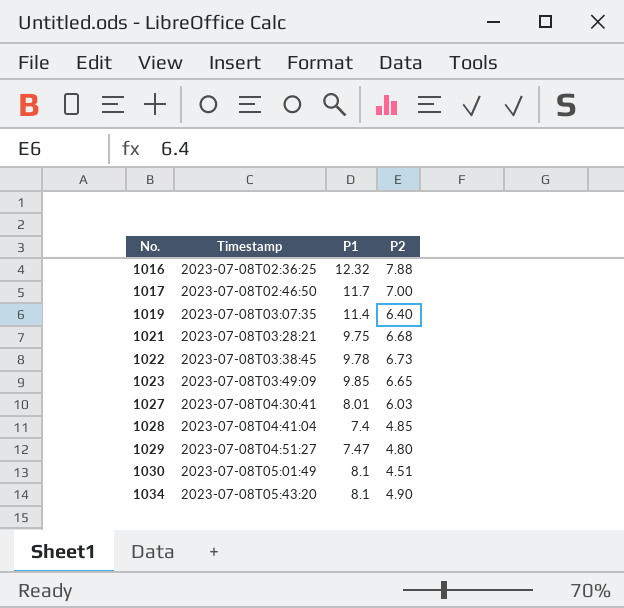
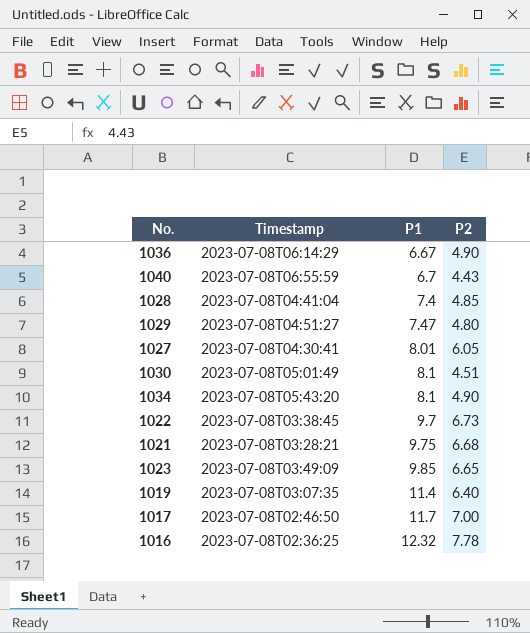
row order: No. ascending -> P1 ascending
row 1036: none -> 2023-07-08T06:14:29 | 6.67 | 4.90
row 1040: none -> 2023-07-08T06:55:59 | 6.7 | 4.43
1027 | P2: 6.03 -> 6.05
1022 | P1: 9.78 -> 9.7
1016 | P2: 7.88 -> 7.78

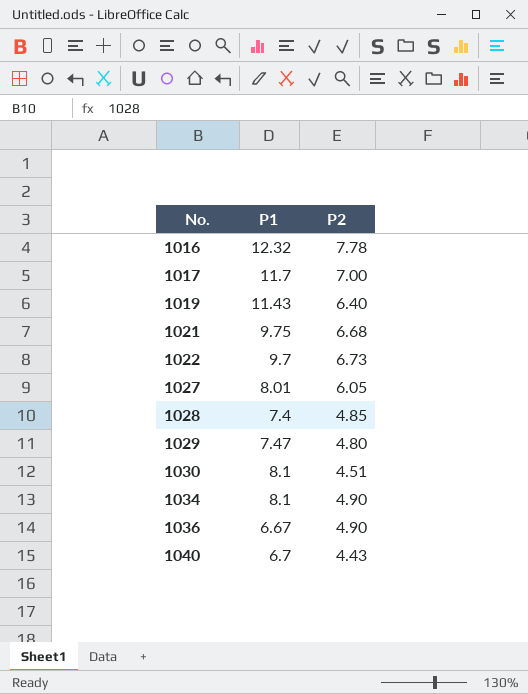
row order: P1 ascending -> No. ascending
column Timestamp | position: 2 -> none
row 1023: 2023-07-08T03:49:09 | 9.85 | 6.65 -> none
1019 | P1: 11.4 -> 11.43

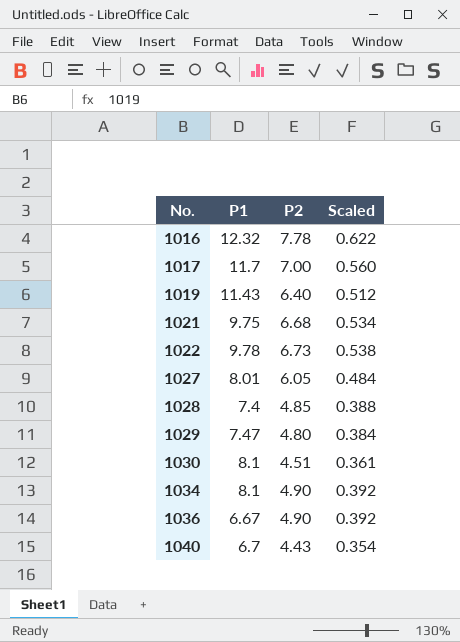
column Scaled | formula: none -> [P2] * 0.08
1022 | P1: 9.7 -> 9.78

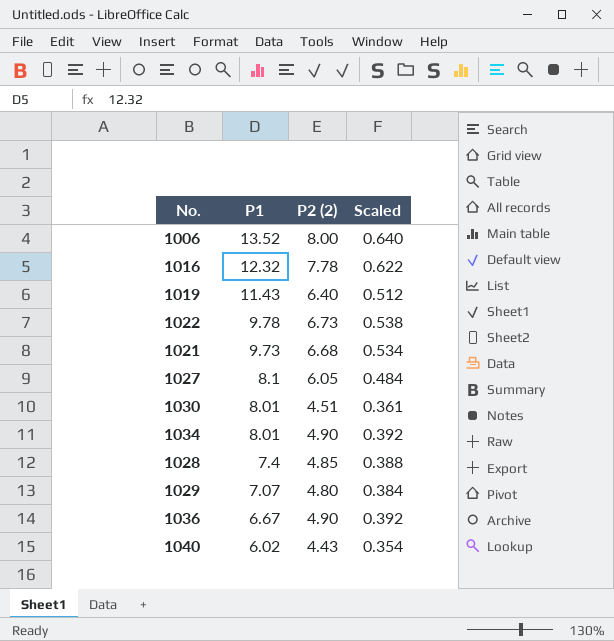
row order: No. ascending -> P1 descending
column name: P2 -> P2 (2)
row 1017: 11.7 | 7.00 | 0.560 -> none
row 1006: none -> 13.52 | 8.00 | 0.640
1021 | P1: 9.75 -> 9.73
1027 | P1: 8.01 -> 8.1
1030 | P1: 8.1 -> 8.01
1034 | P1: 8.1 -> 8.01
1029 | P1: 7.47 -> 7.07
1040 | P1: 6.7 -> 6.02

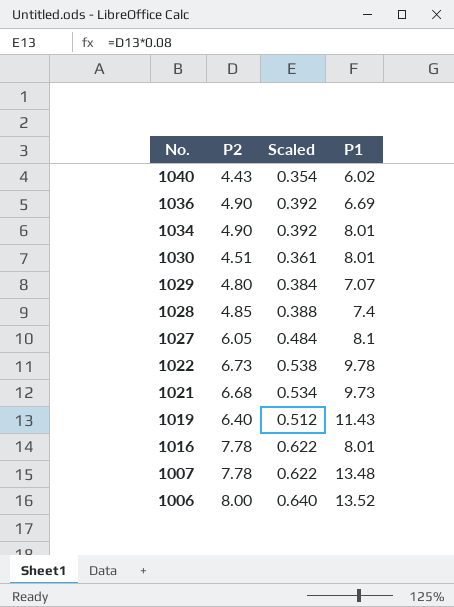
row order: P1 descending -> No. descending
column name: P2 (2) -> P2
column P1 | position: 2 -> 4
1036 | P1: 6.67 -> 6.69
1016 | P1: 12.32 -> 8.01
row 1007: none -> 7.78 | 0.622 | 13.48

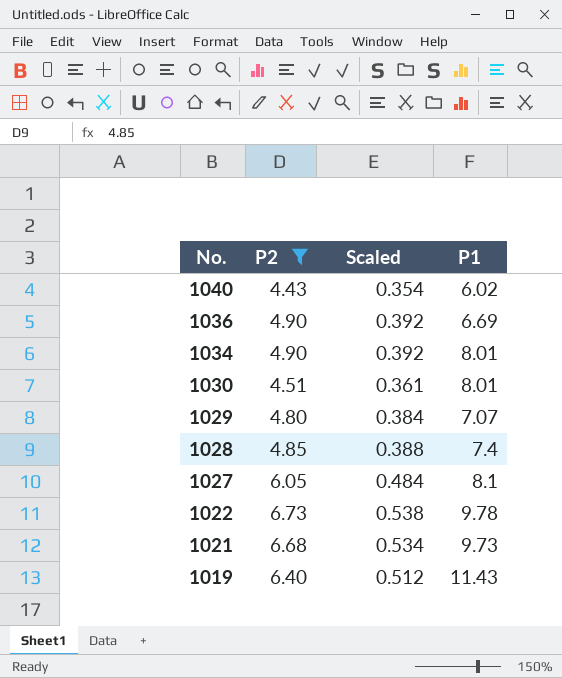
filter: none -> P2 <= 6.73

